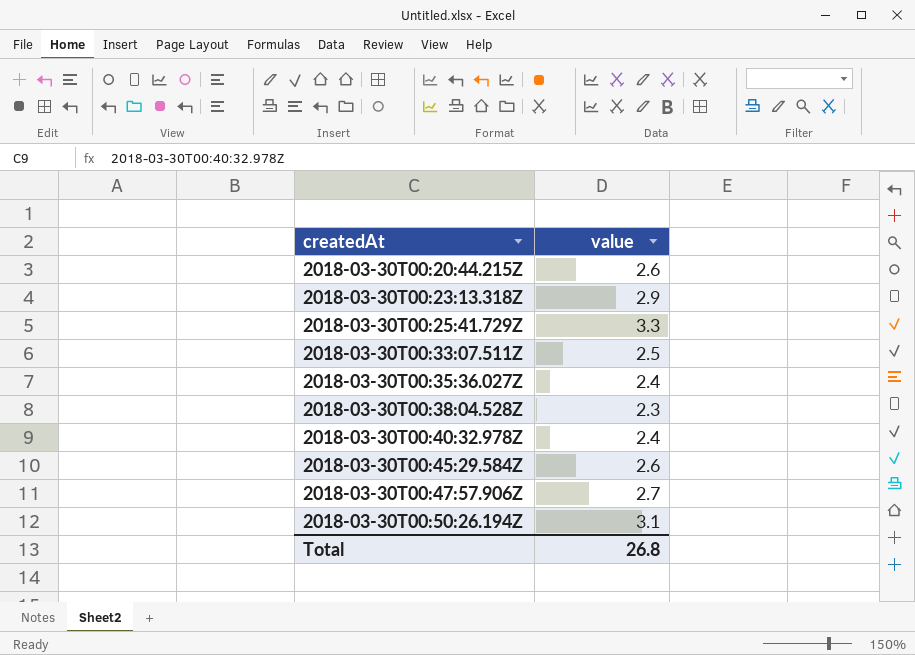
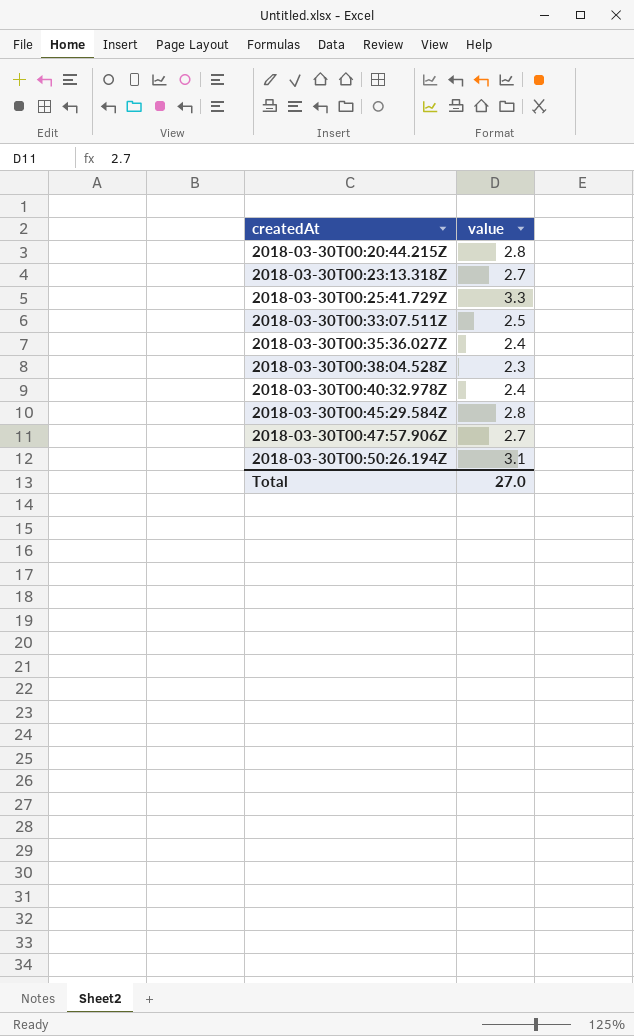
2018-03-30T00:20:44.215Z | value: 2.6 -> 2.8
2018-03-30T00:23:13.318Z | value: 2.9 -> 2.7
2018-03-30T00:45:29.584Z | value: 2.6 -> 2.8
Total | value: 26.8 -> 27.0

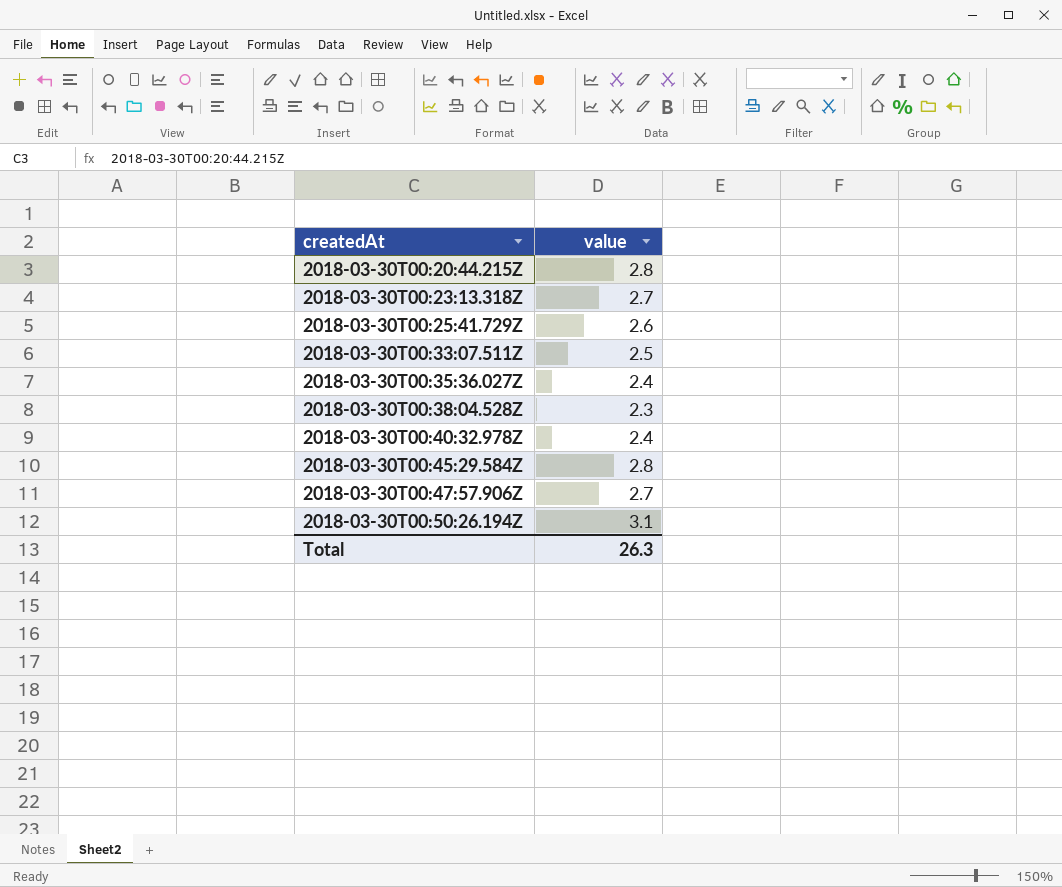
2018-03-30T00:25:41.729Z | value: 3.3 -> 2.6
Total | value: 27.0 -> 26.3

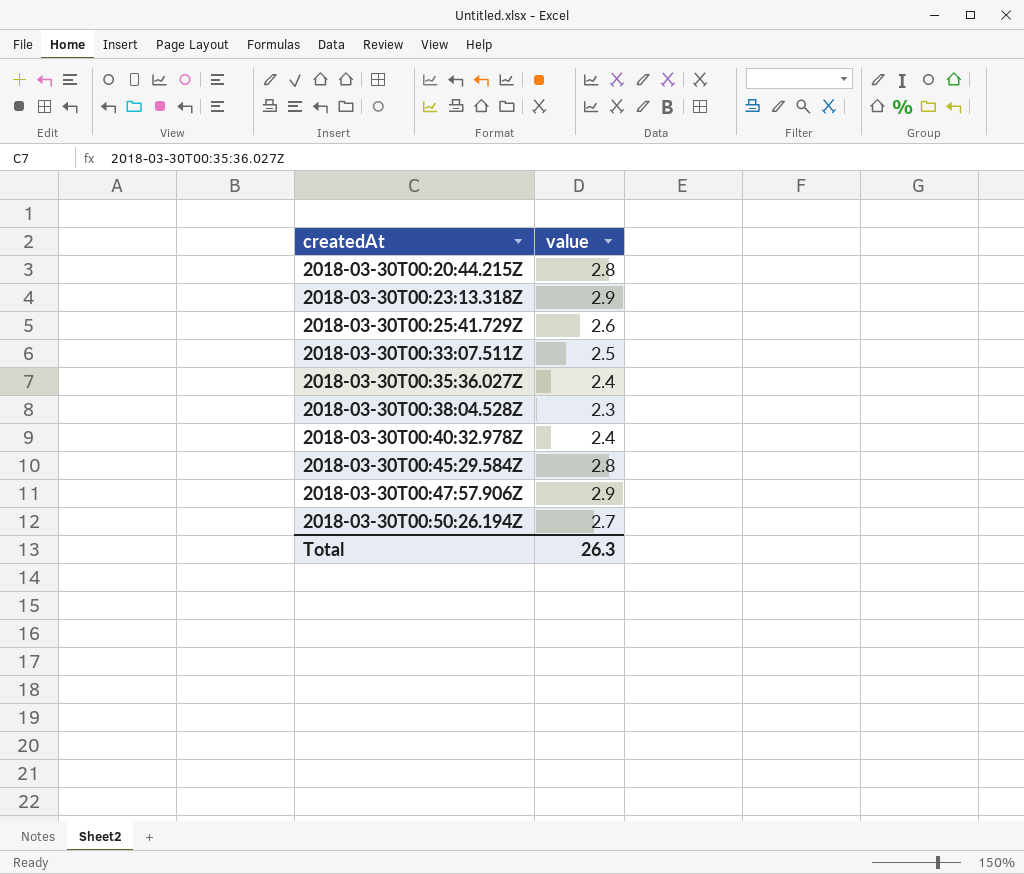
2018-03-30T00:23:13.318Z | value: 2.7 -> 2.9
2018-03-30T00:47:57.906Z | value: 2.7 -> 2.9
2018-03-30T00:50:26.194Z | value: 3.1 -> 2.7

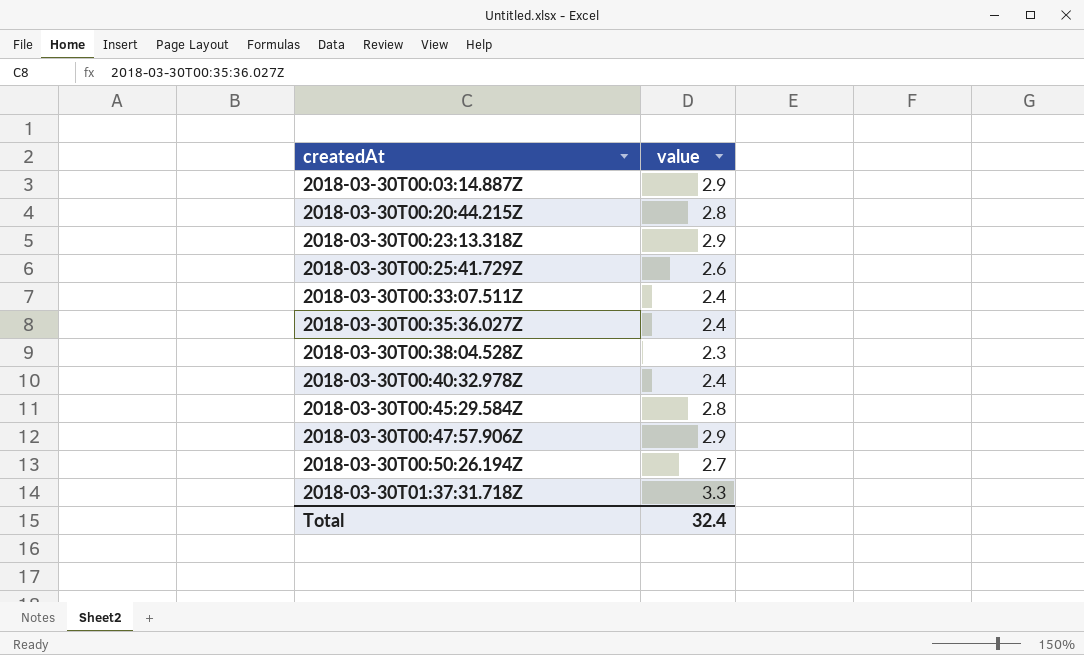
row 2018-03-30T00:03:14.887Z: none -> 2.9
2018-03-30T00:33:07.511Z | value: 2.5 -> 2.4
row 2018-03-30T01:37:31.718Z: none -> 3.3
Total | value: 26.3 -> 32.4

